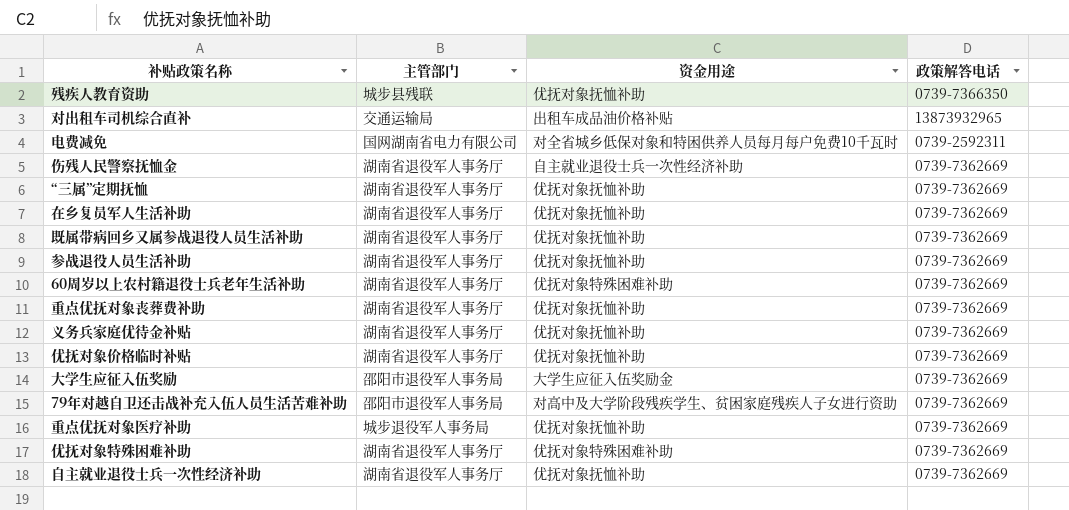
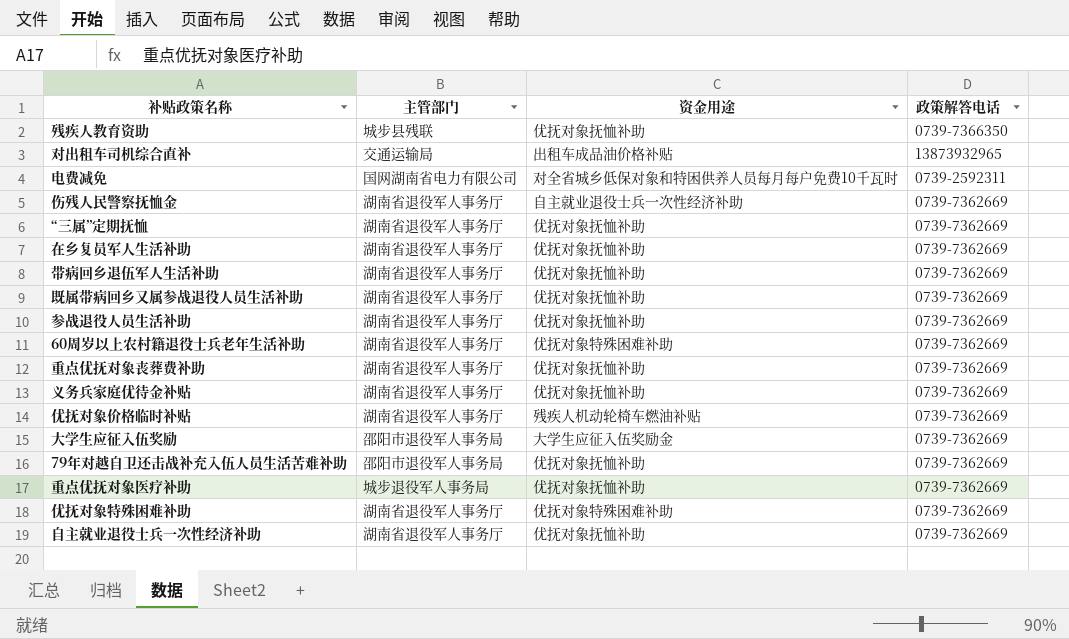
row 带病回乡退伍军人生活补助: none -> 湖南省退役军人事务厅 | 优抚对象抚恤补助 | 0739-7362669
优抚对象价格临时补贴 | 资金用途: 优抚对象抚恤补助 -> 残疾人机动轮椅车燃油补贴
79年对越自卫还击战补充入伍人员生活苦难补助 | 资金用途: 对高中及大学阶段残疾学生、贫困家庭残疾人子女进行资助 -> 优抚对象抚恤补助

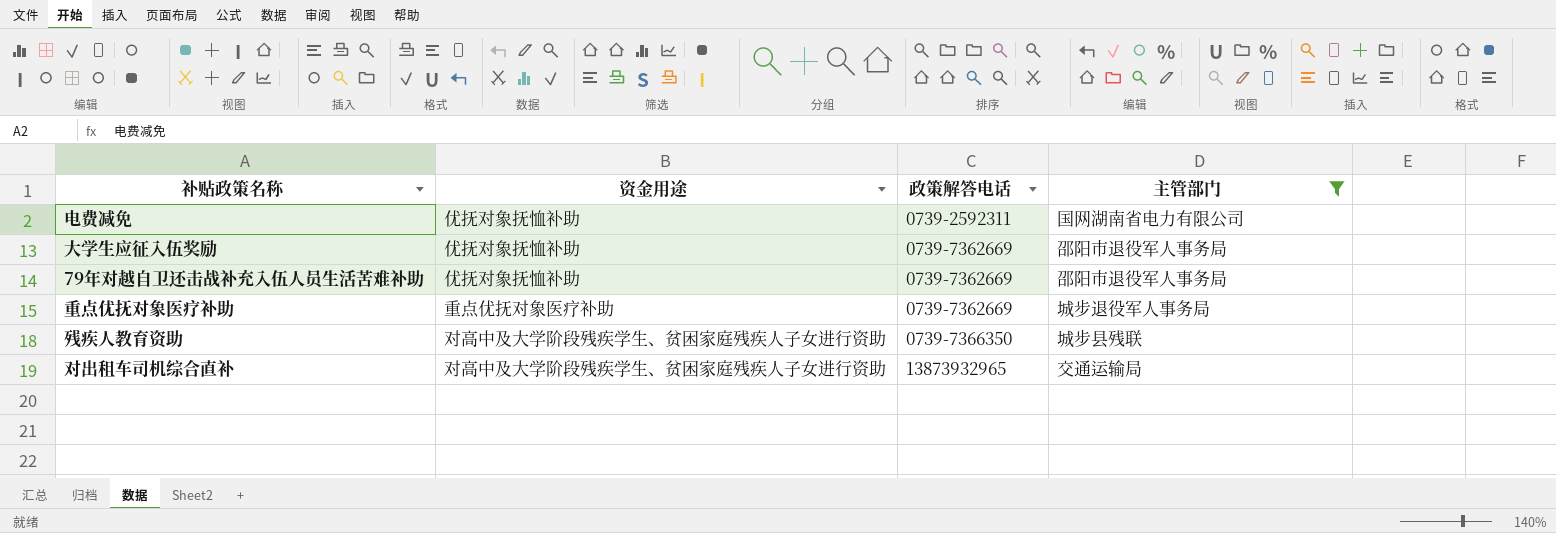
filter: none -> 主管部门 != 湖南省退役军人事务厅
row order: none -> 政策解答电话 ascending
column 主管部门 | position: 2 -> 4
电费减免 | 资金用途: 对全省城乡低保对象和特困供养人员每月每户免费10千瓦时 -> 优抚对象抚恤补助
大学生应征入伍奖励 | 资金用途: 大学生应征入伍奖励金 -> 优抚对象抚恤补助
重点优抚对象医疗补助 | 资金用途: 优抚对象抚恤补助 -> 重点优抚对象医疗补助
残疾人教育资助 | 资金用途: 优抚对象抚恤补助 -> 对高中及大学阶段残疾学生、贫困家庭残疾人子女进行资助
对出租车司机综合直补 | 资金用途: 出租车成品油价格补贴 -> 对高中及大学阶段残疾学生、贫困家庭残疾人子女进行资助

